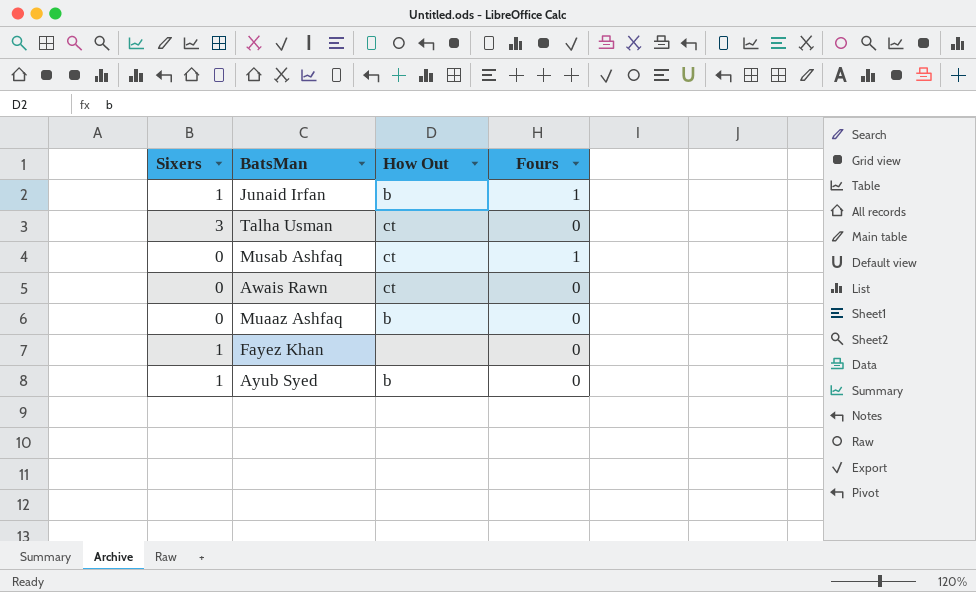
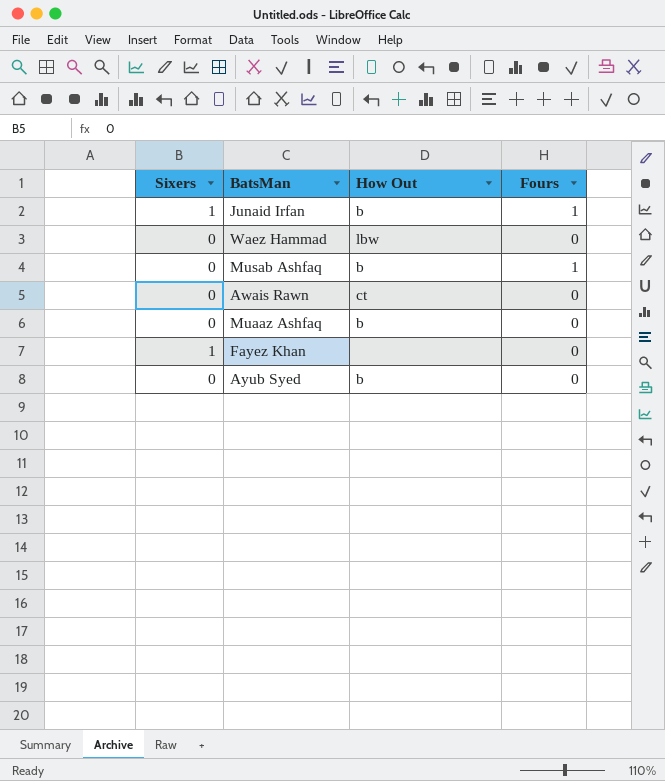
row Talha Usman: 3 | ct | 0 -> none
row Waez Hammad: none -> 0 | lbw | 0
Musab Ashfaq | How Out: ct -> b
Ayub Syed | Sixers: 1 -> 0

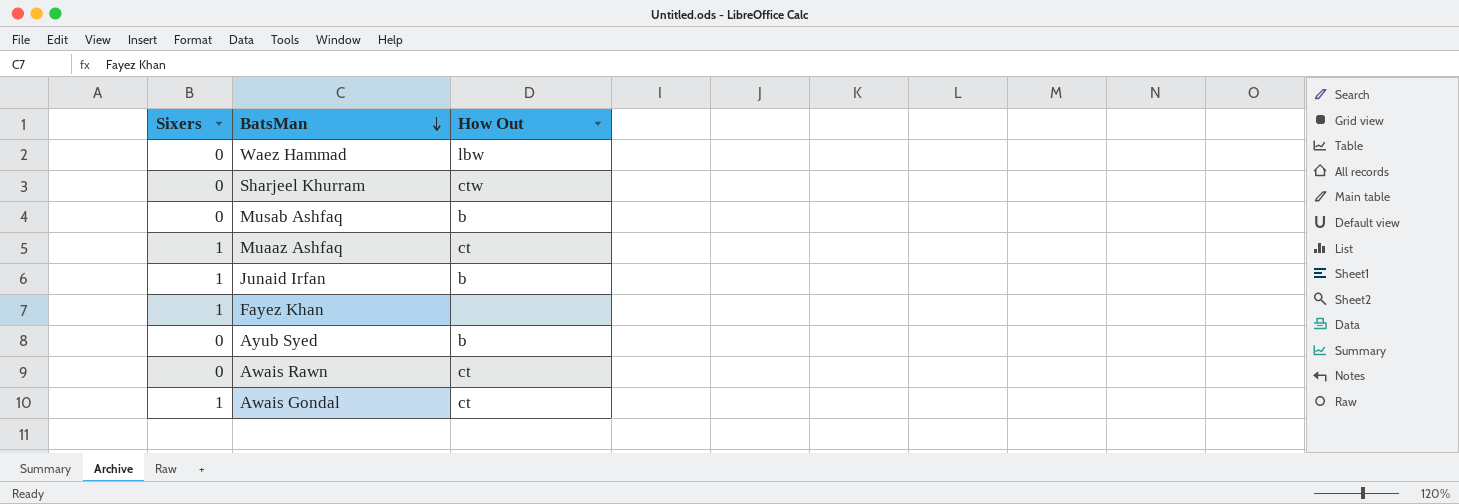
row order: none -> BatsMan descending
column Fours | position: 4 -> none
row Sharjeel Khurram: none -> 0 | ctw
Muaaz Ashfaq | Sixers: 0 -> 1
Muaaz Ashfaq | How Out: b -> ct
row Awais Gondal: none -> 1 | ct

